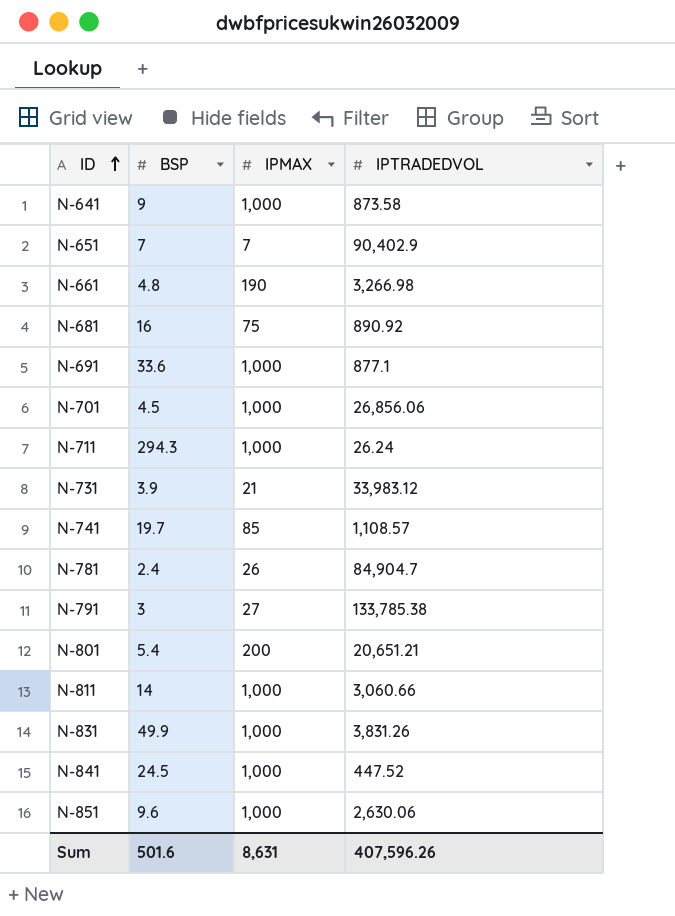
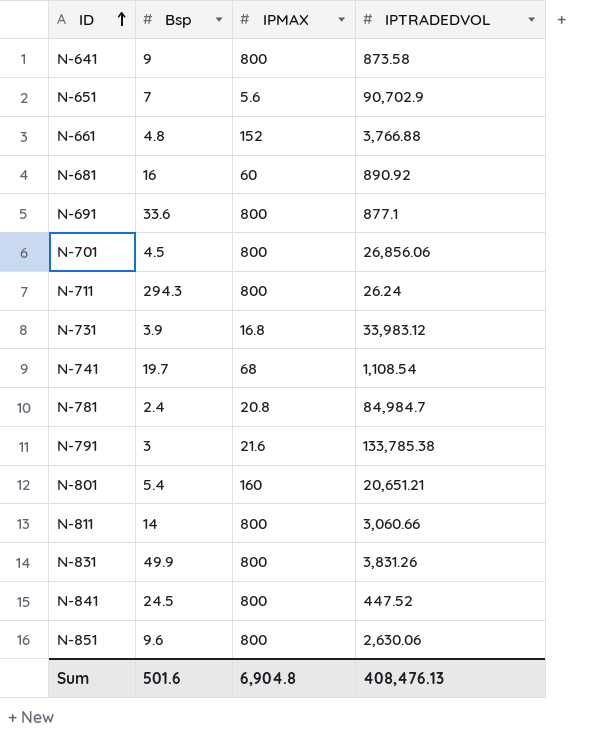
column name: BSP -> Bsp
N-641 | IPMAX: 1,000 -> 800
N-651 | IPMAX: 7 -> 5.6
N-651 | IPTRADEDVOL: 90,402.9 -> 90,702.9
N-661 | IPMAX: 190 -> 152
N-661 | IPTRADEDVOL: 3,266.98 -> 3,766.88
N-681 | IPMAX: 75 -> 60
N-691 | IPMAX: 1,000 -> 800
N-701 | IPMAX: 1,000 -> 800
N-711 | IPMAX: 1,000 -> 800
N-731 | IPMAX: 21 -> 16.8
N-741 | IPMAX: 85 -> 68
N-741 | IPTRADEDVOL: 1,108.57 -> 1,108.54
N-781 | IPMAX: 26 -> 20.8
N-781 | IPTRADEDVOL: 84,904.7 -> 84,984.7
N-791 | IPMAX: 27 -> 21.6
N-801 | IPMAX: 200 -> 160
N-811 | IPMAX: 1,000 -> 800
N-831 | IPMAX: 1,000 -> 800
N-841 | IPMAX: 1,000 -> 800
N-851 | IPMAX: 1,000 -> 800
Sum | IPMAX: 8,631 -> 6,904.8
Sum | IPTRADEDVOL: 407,596.26 -> 408,476.13

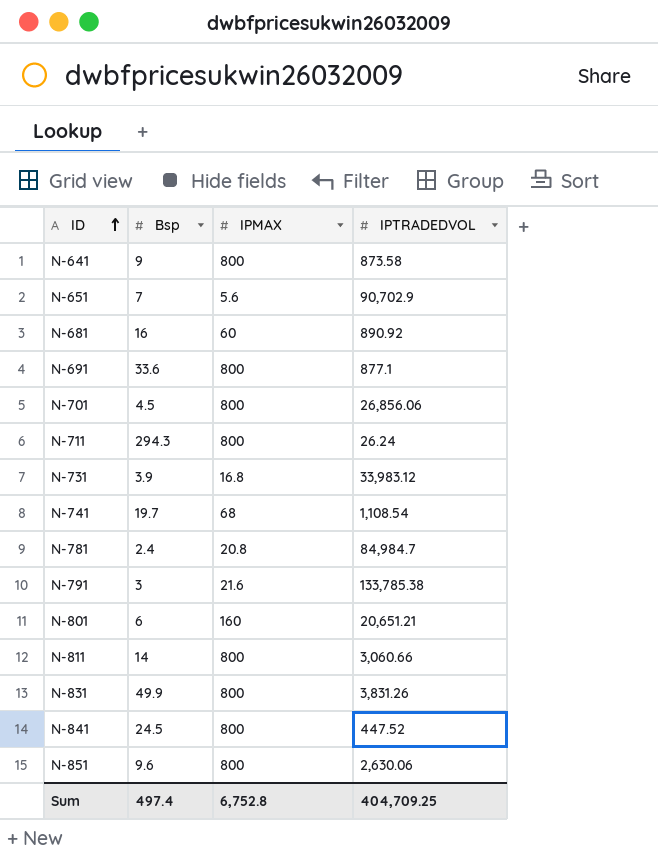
row N-661: 4.8 | 152 | 3,766.88 -> none
N-801 | Bsp: 5.4 -> 6
Sum | Bsp: 501.6 -> 497.4
Sum | IPMAX: 6,904.8 -> 6,752.8
Sum | IPTRADEDVOL: 408,476.13 -> 404,709.25

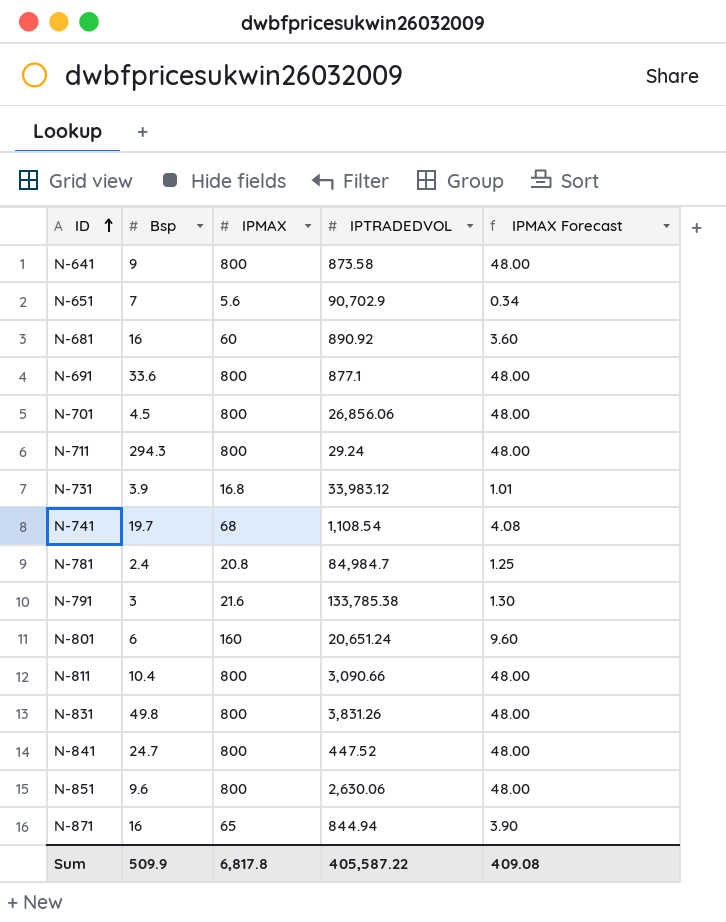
column IPMAX Forecast | formula: none -> [IPMAX] * 0.06
N-711 | IPTRADEDVOL: 26.24 -> 29.24
N-801 | IPTRADEDVOL: 20,651.21 -> 20,651.24
N-811 | Bsp: 14 -> 10.4
N-811 | IPTRADEDVOL: 3,060.66 -> 3,090.66
N-831 | Bsp: 49.9 -> 49.8
N-841 | Bsp: 24.5 -> 24.7
row N-871: none -> 16 | 65 | 844.94 | 3.90
Sum | Bsp: 497.4 -> 509.9
Sum | IPMAX: 6,752.8 -> 6,817.8
Sum | IPTRADEDVOL: 404,709.25 -> 405,587.22

